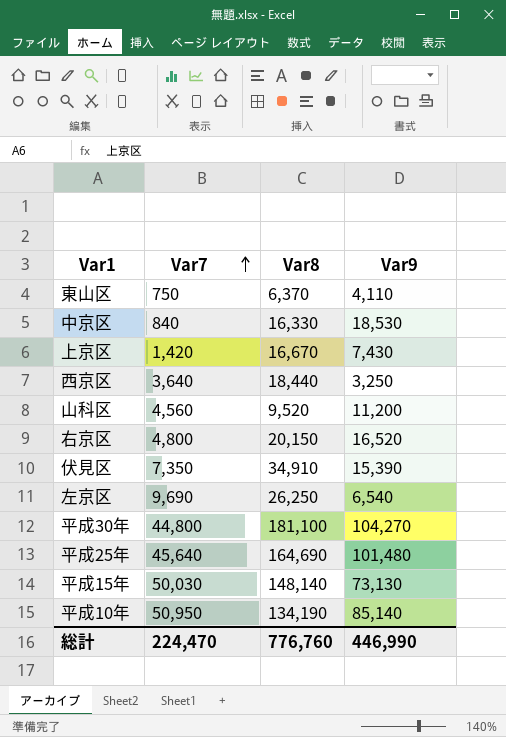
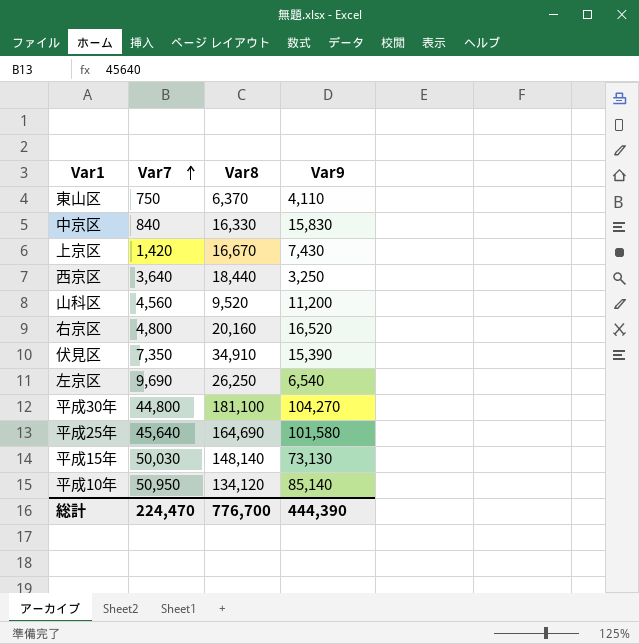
中京区 | Var9: 18,530 -> 15,830
右京区 | Var8: 20,150 -> 20,160
平成25年 | Var9: 101,480 -> 101,580
平成10年 | Var8: 134,190 -> 134,120
総計 | Var8: 776,760 -> 776,700
総計 | Var9: 446,990 -> 444,390

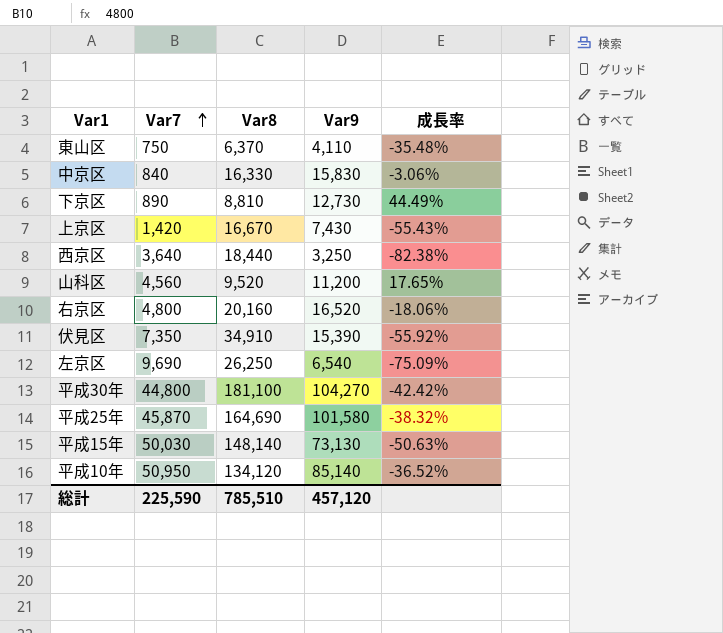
column 成長率 | formula: none -> ([Var9] - [Var8]) / [Var8]
row 下京区: none -> 890 | 8,810 | 12,730 | 44.49%
平成25年 | Var7: 45,640 -> 45,870
総計 | Var7: 224,470 -> 225,590
総計 | Var8: 776,700 -> 785,510
総計 | Var9: 444,390 -> 457,120

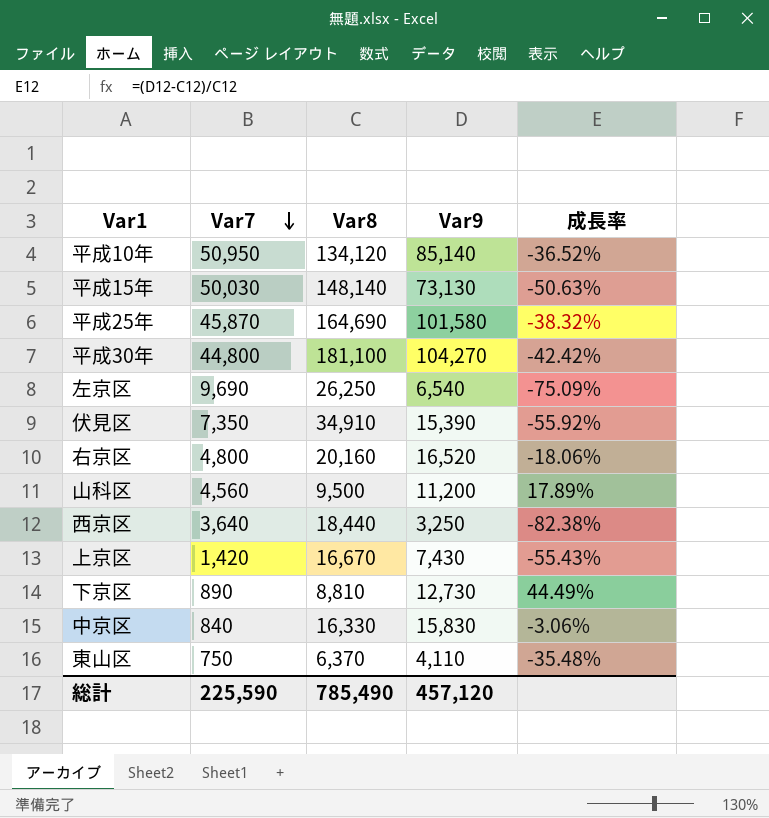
row order: Var7 ascending -> Var7 descending
山科区 | Var8: 9,520 -> 9,500
山科区 | 成長率: 17.65% -> 17.89%
総計 | Var8: 785,510 -> 785,490

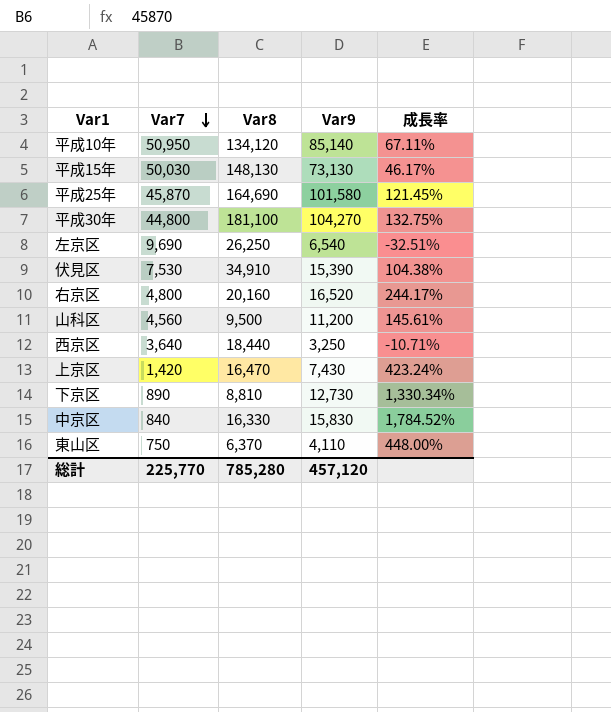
column 成長率 | formula: ([Var9] - [Var8]) / [Var8] -> ([Var9] - [Var7]) / [Var7]
平成15年 | Var8: 148,140 -> 148,130
伏見区 | Var7: 7,350 -> 7,530
上京区 | Var8: 16,670 -> 16,470
総計 | Var7: 225,590 -> 225,770
総計 | Var8: 785,490 -> 785,280

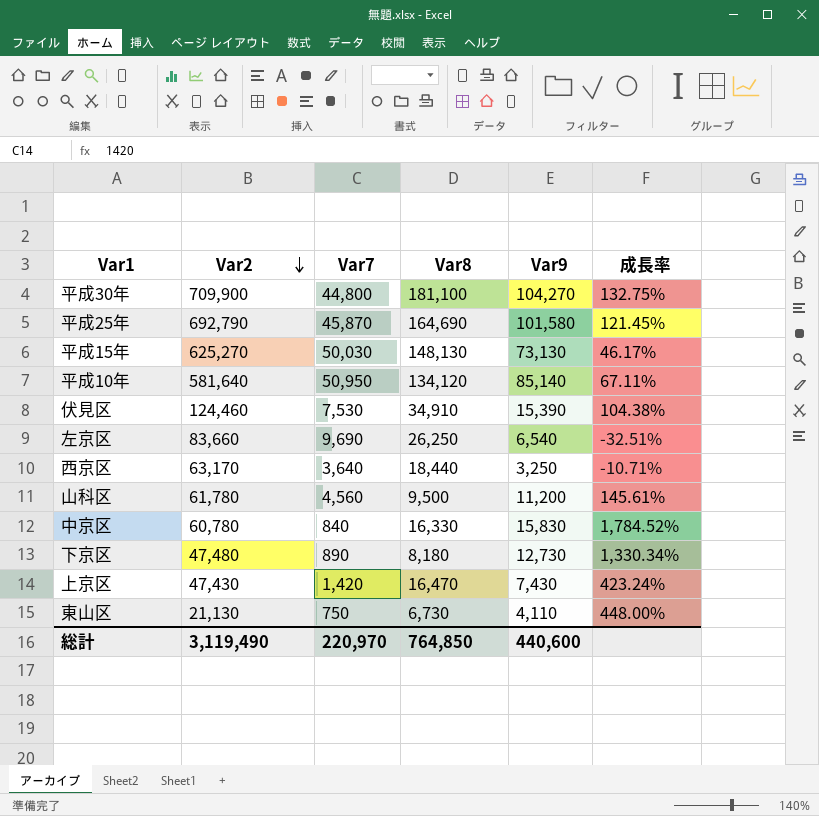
row order: Var7 descending -> Var2 descending
column Var2 | position: none -> 2
row 右京区: 4,800 | 20,160 | 16,520 | 244.17% -> none
下京区 | Var8: 8,810 -> 8,180
東山区 | Var8: 6,370 -> 6,730
総計 | Var7: 225,770 -> 220,970
総計 | Var8: 785,280 -> 764,850
総計 | Var9: 457,120 -> 440,600

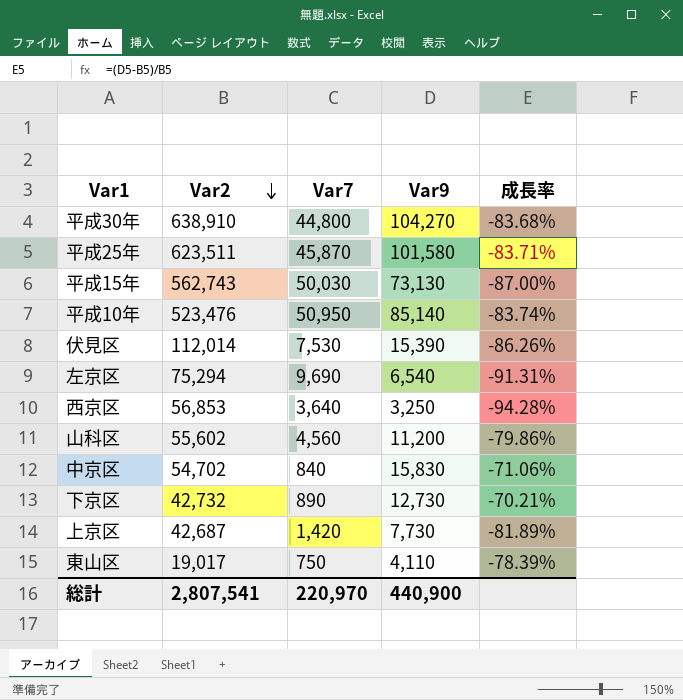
column Var8 | position: 4 -> none
column 成長率 | formula: ([Var9] - [Var7]) / [Var7] -> ([Var9] - [Var2]) / [Var2]
平成30年 | Var2: 709,900 -> 638,910
平成25年 | Var2: 692,790 -> 623,511
平成15年 | Var2: 625,270 -> 562,743
平成10年 | Var2: 581,640 -> 523,476
伏見区 | Var2: 124,460 -> 112,014
左京区 | Var2: 83,660 -> 75,294
西京区 | Var2: 63,170 -> 56,853
山科区 | Var2: 61,780 -> 55,602
中京区 | Var2: 60,780 -> 54,702
下京区 | Var2: 47,480 -> 42,732
上京区 | Var2: 47,430 -> 42,687
上京区 | Var9: 7,430 -> 7,730
東山区 | Var2: 21,130 -> 19,017
総計 | Var2: 3,119,490 -> 2,807,541
総計 | Var9: 440,600 -> 440,900

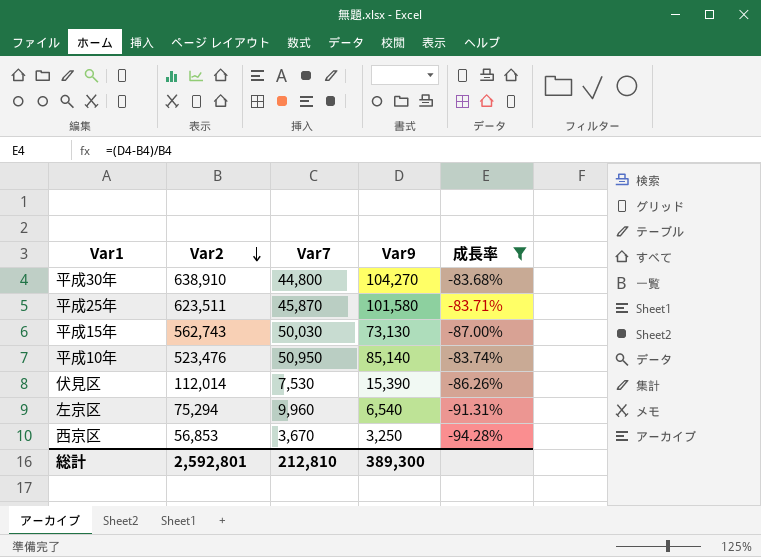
filter: none -> 成長率 <= -83.68%
左京区 | Var7: 9,690 -> 9,960
西京区 | Var7: 3,640 -> 3,670
総計 | Var2: 2,807,541 -> 2,592,801
総計 | Var7: 220,970 -> 212,810
総計 | Var9: 440,900 -> 389,300

